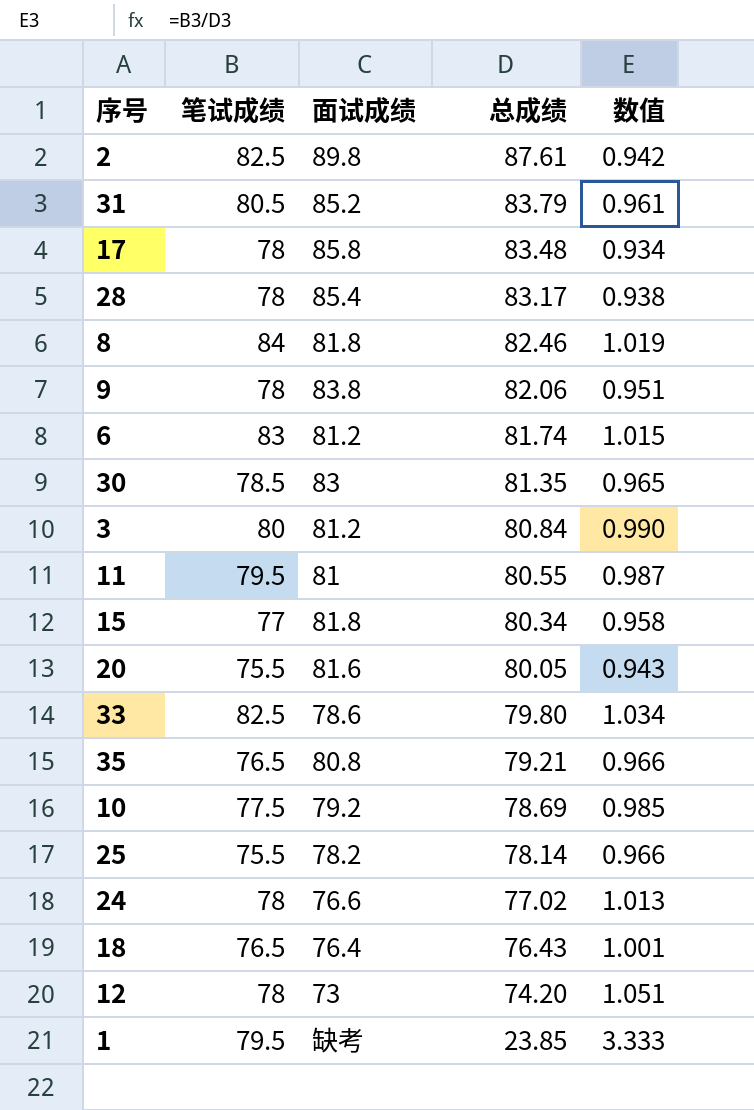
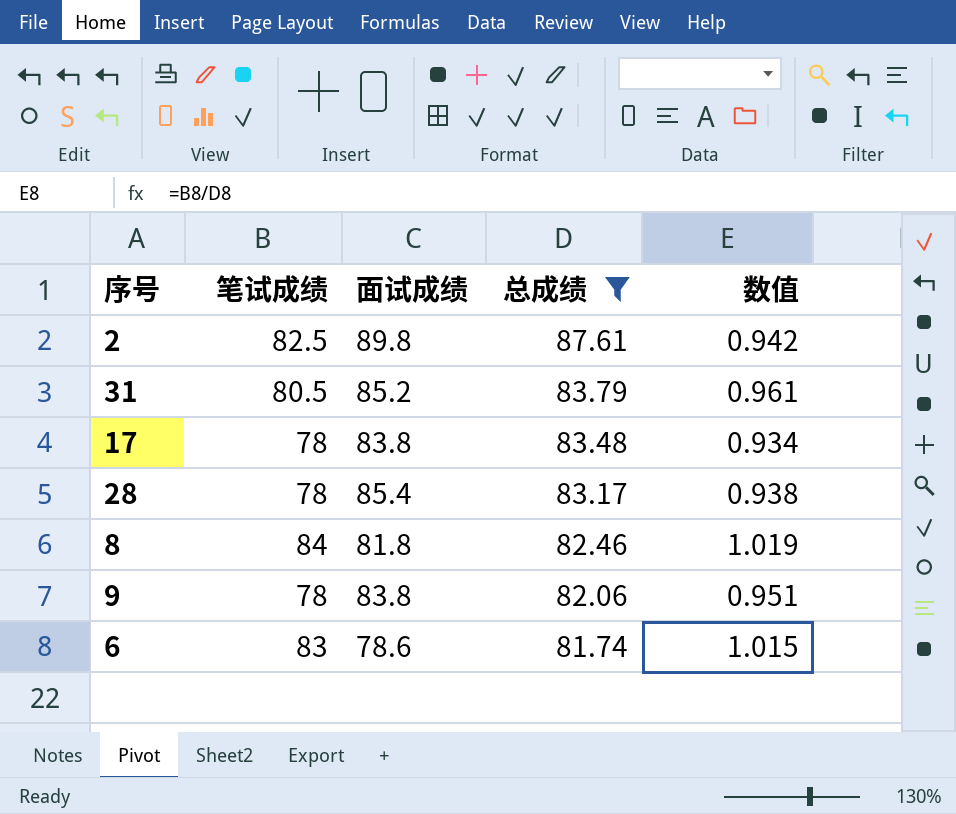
filter: none -> 总成绩 >= 81.74
17 | 面试成绩: 85.8 -> 83.8
6 | 面试成绩: 81.2 -> 78.6

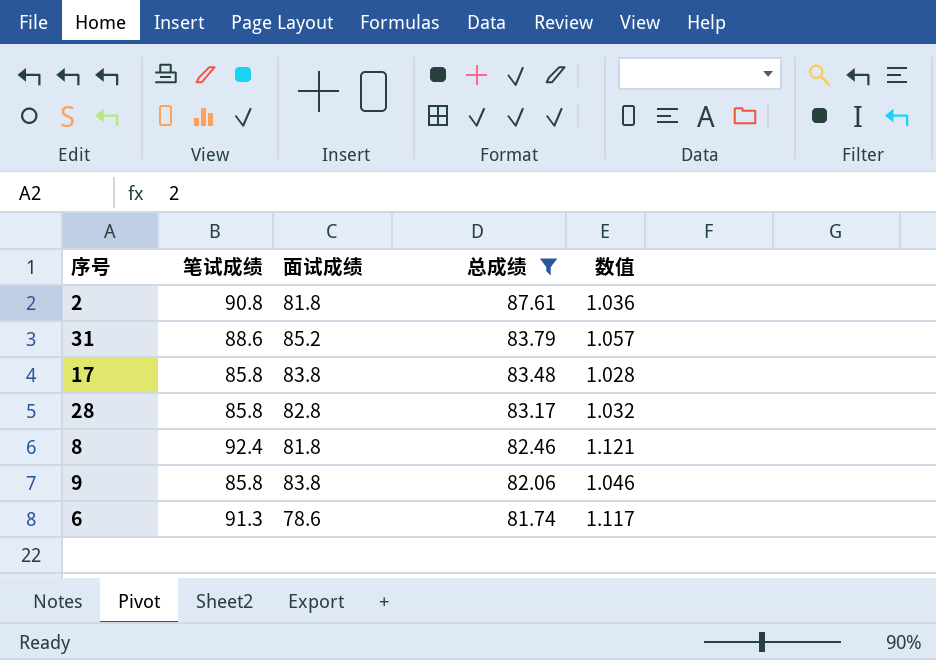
2 | 笔试成绩: 82.5 -> 90.8
2 | 面试成绩: 89.8 -> 81.8
2 | 数值: 0.942 -> 1.036
31 | 笔试成绩: 80.5 -> 88.6
31 | 数值: 0.961 -> 1.057
17 | 笔试成绩: 78 -> 85.8
17 | 数值: 0.934 -> 1.028
28 | 笔试成绩: 78 -> 85.8
28 | 面试成绩: 85.4 -> 82.8
28 | 数值: 0.938 -> 1.032
8 | 笔试成绩: 84 -> 92.4
8 | 数值: 1.019 -> 1.121
9 | 笔试成绩: 78 -> 85.8
9 | 数值: 0.951 -> 1.046
6 | 笔试成绩: 83 -> 91.3
6 | 数值: 1.015 -> 1.117

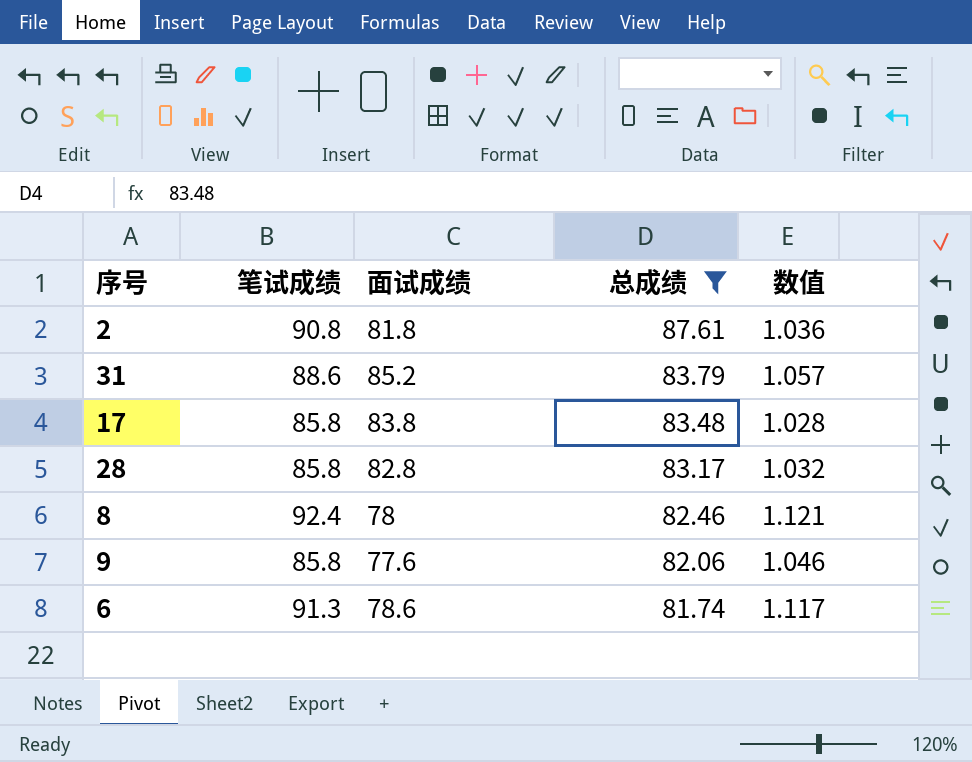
8 | 面试成绩: 81.8 -> 78
9 | 面试成绩: 83.8 -> 77.6

